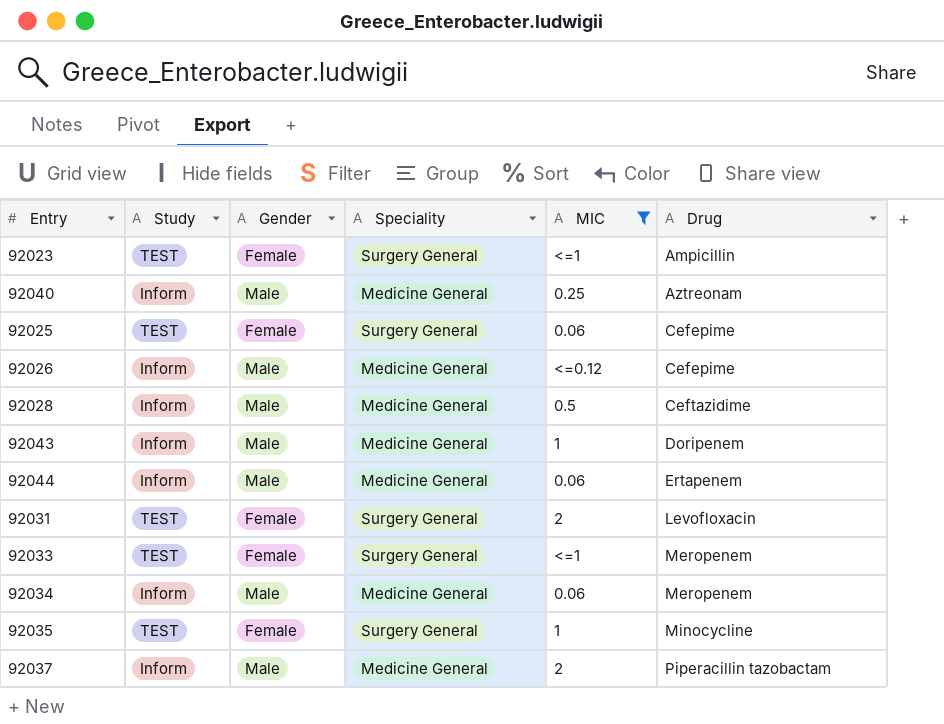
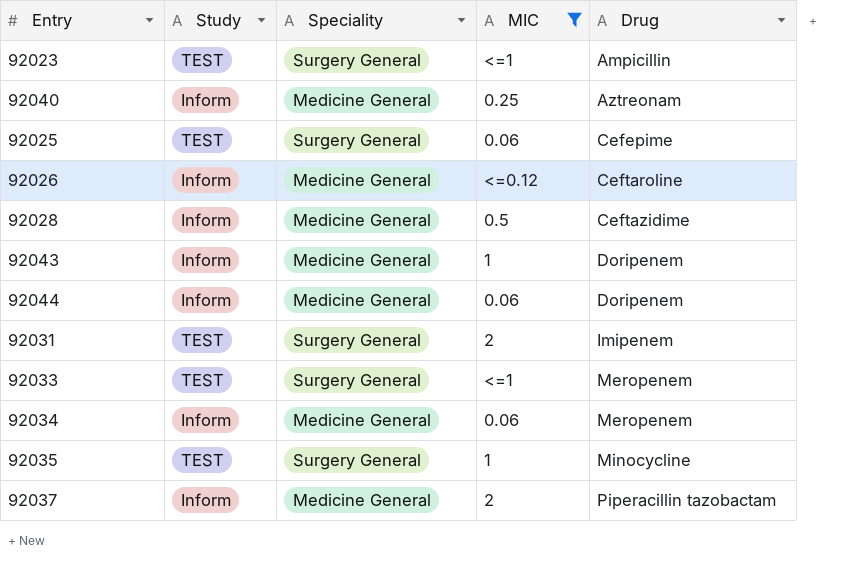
column Gender | position: 3 -> none
92026 | Drug: Cefepime -> Ceftaroline
92044 | Drug: Ertapenem -> Doripenem
92031 | Drug: Levofloxacin -> Imipenem

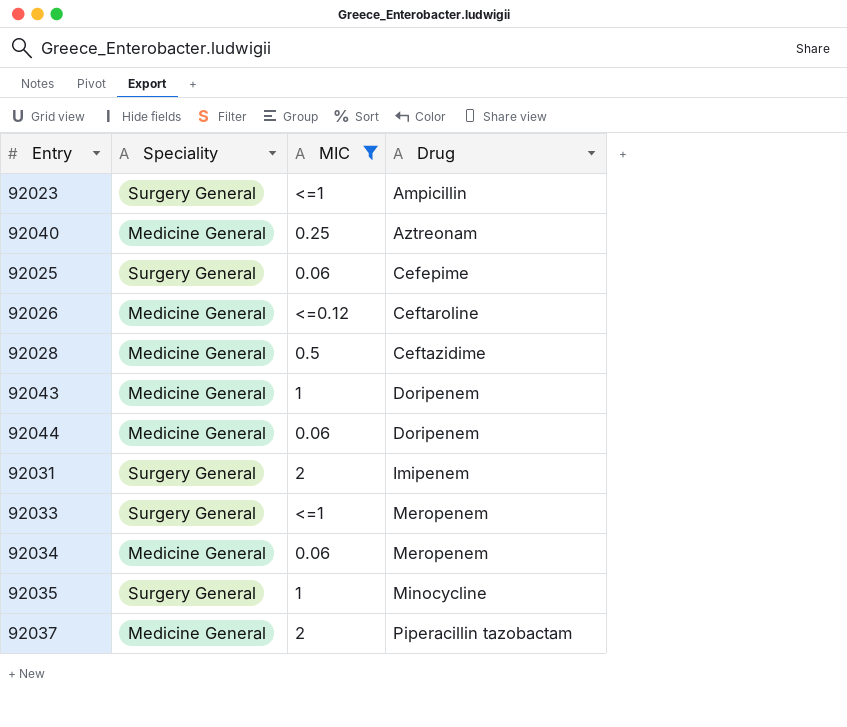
column Study | position: 2 -> none

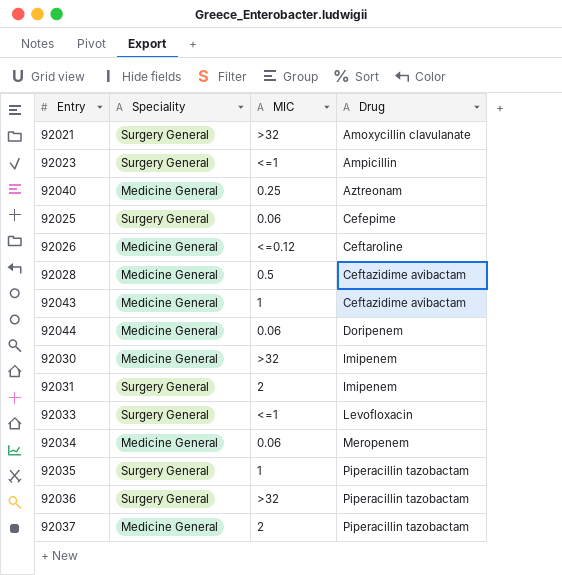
filter: MIC != >32 -> none
92028 | Drug: Ceftazidime -> Ceftazidime avibactam
92043 | Drug: Doripenem -> Ceftazidime avibactam
92033 | Drug: Meropenem -> Levofloxacin
92035 | Drug: Minocycline -> Piperacillin tazobactam

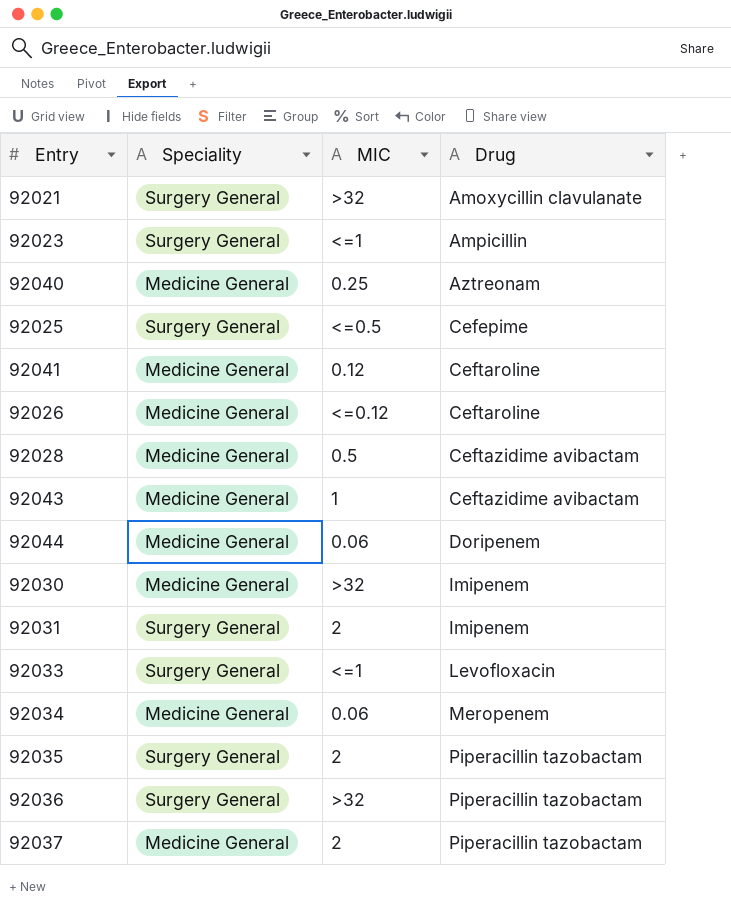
92025 | MIC: 0.06 -> <=0.5
row 92041: none -> Medicine General | 0.12 | Ceftaroline
92035 | MIC: 1 -> 2

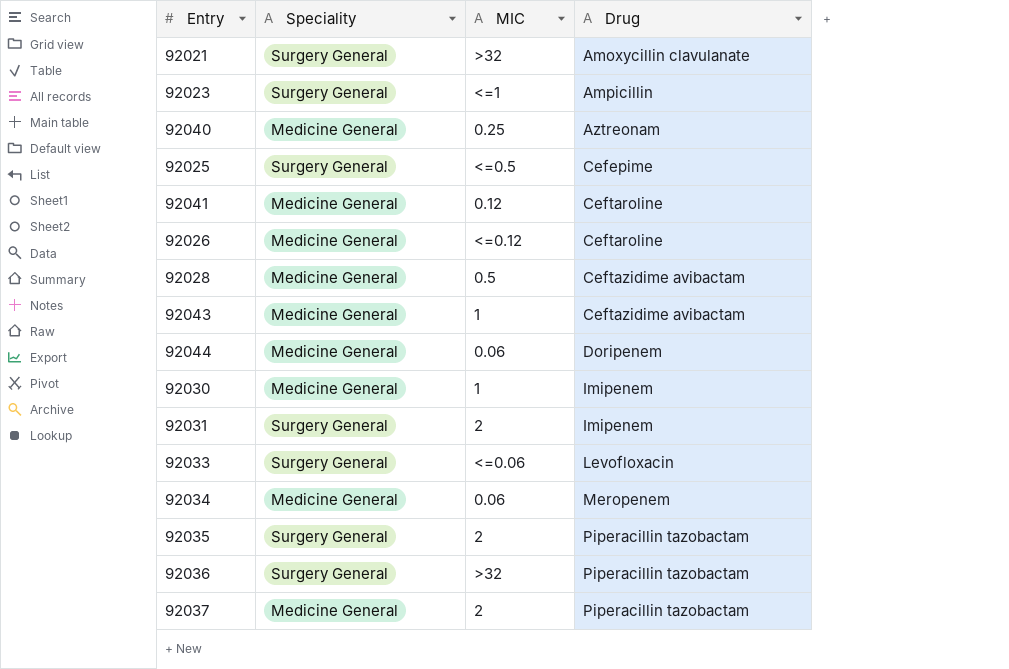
92030 | MIC: >32 -> 1
92033 | MIC: <=1 -> <=0.06

